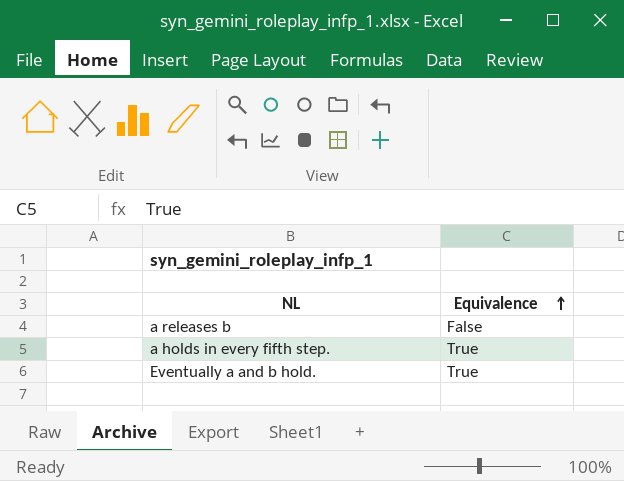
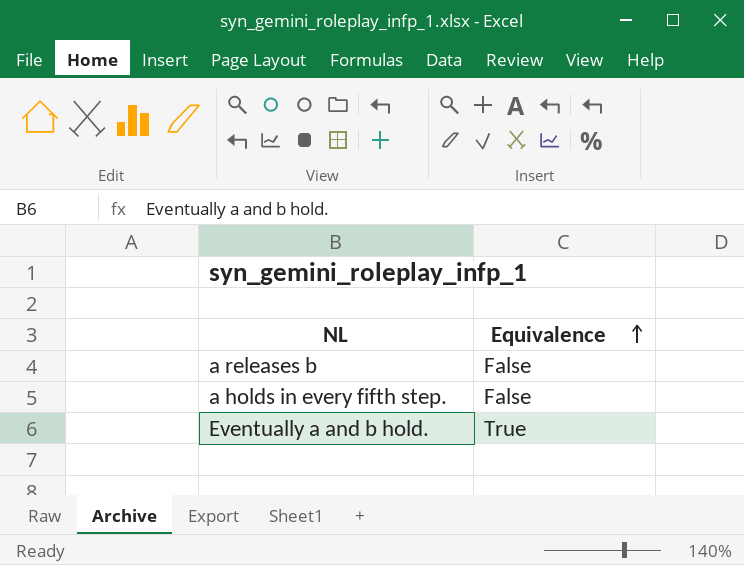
a holds in every fifth step. | Equivalence: True -> False

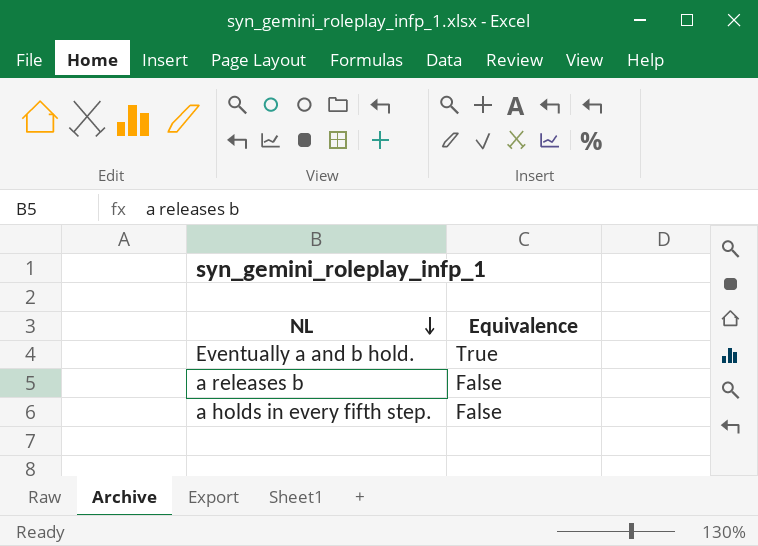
row order: Equivalence ascending -> NL descending

